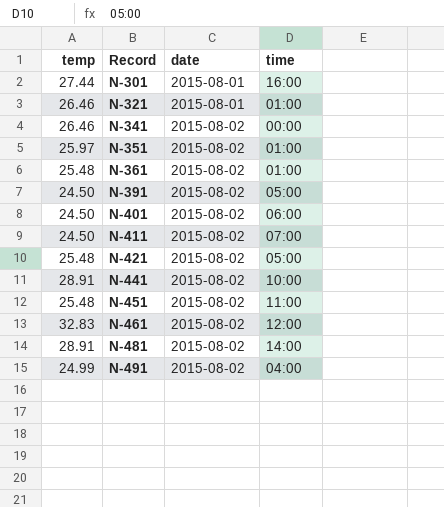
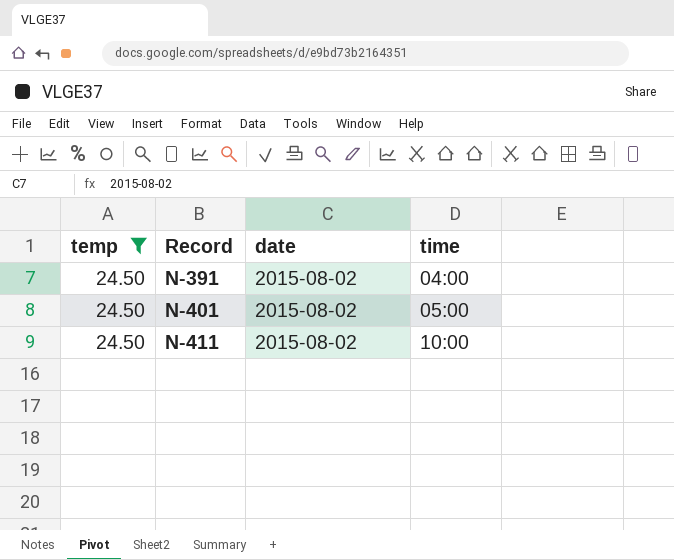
filter: none -> temp = 24.50
N-391 | time: 05:00 -> 04:00
N-401 | time: 06:00 -> 05:00
N-411 | time: 07:00 -> 10:00

